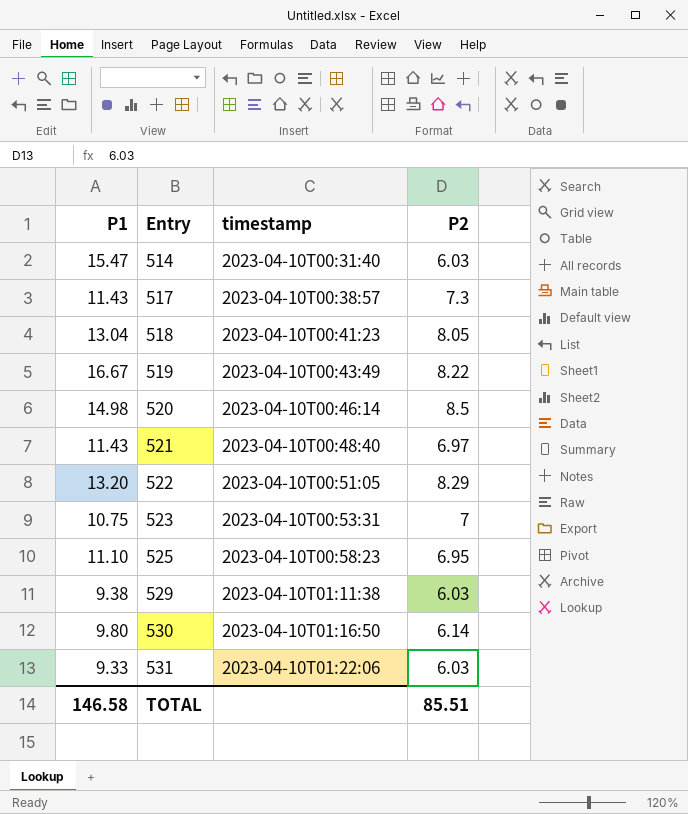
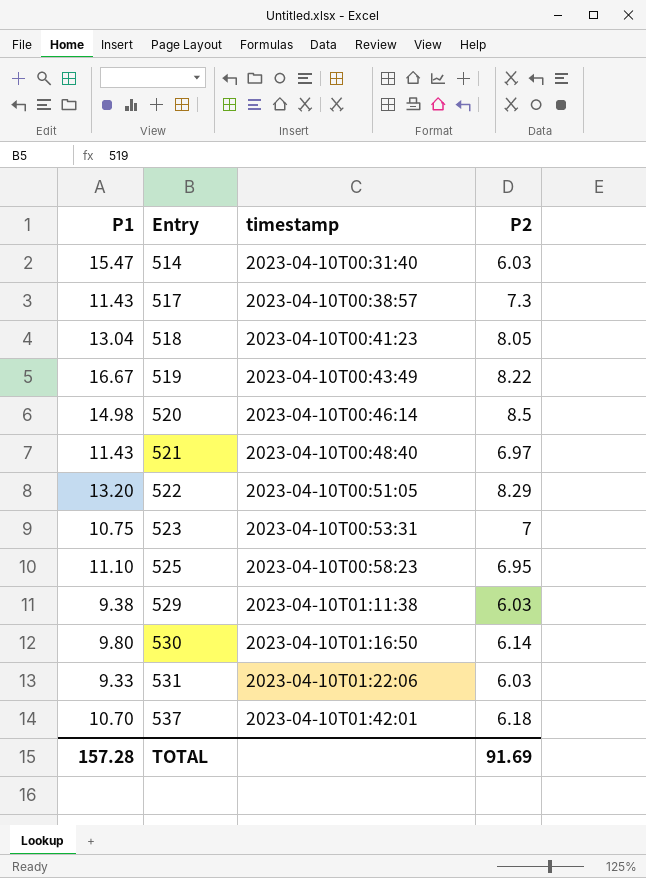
row 537: none -> 10.70 | 2023-04-10T01:42:01 | 6.18
TOTAL | P1: 146.58 -> 157.28
TOTAL | P2: 85.51 -> 91.69

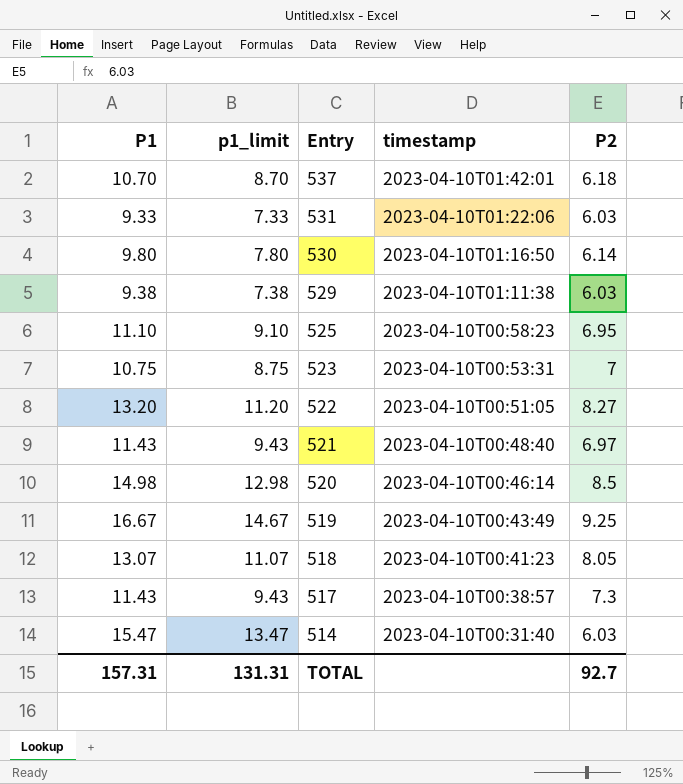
row order: Entry ascending -> Entry descending
column p1_limit | formula: none -> [P1] - 2
522 | P2: 8.29 -> 8.27
519 | P2: 8.22 -> 9.25
518 | P1: 13.04 -> 13.07
TOTAL | P1: 157.28 -> 157.31
TOTAL | P2: 91.69 -> 92.7

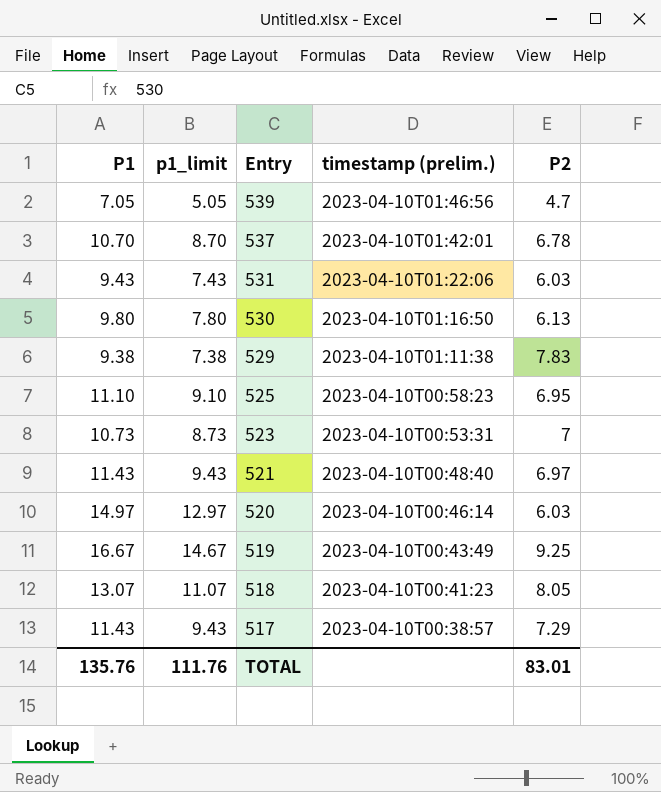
column name: timestamp -> timestamp (prelim.)
row 522: 13.20 | 11.20 | 2023-04-10T00:51:05 | 8.27 -> none
row 514: 15.47 | 13.47 | 2023-04-10T00:31:40 | 6.03 -> none
row 539: none -> 7.05 | 5.05 | 2023-04-10T01:46:56 | 4.7
537 | P2: 6.18 -> 6.78
531 | P1: 9.33 -> 9.43
531 | p1_limit: 7.33 -> 7.43
530 | P2: 6.14 -> 6.13
529 | P2: 6.03 -> 7.83
523 | P1: 10.75 -> 10.73
523 | p1_limit: 8.75 -> 8.73
520 | P1: 14.98 -> 14.97
520 | p1_limit: 12.98 -> 12.97
520 | P2: 8.5 -> 6.03
517 | P2: 7.3 -> 7.29
TOTAL | P1: 157.31 -> 135.76
TOTAL | p1_limit: 131.31 -> 111.76
TOTAL | P2: 92.7 -> 83.01

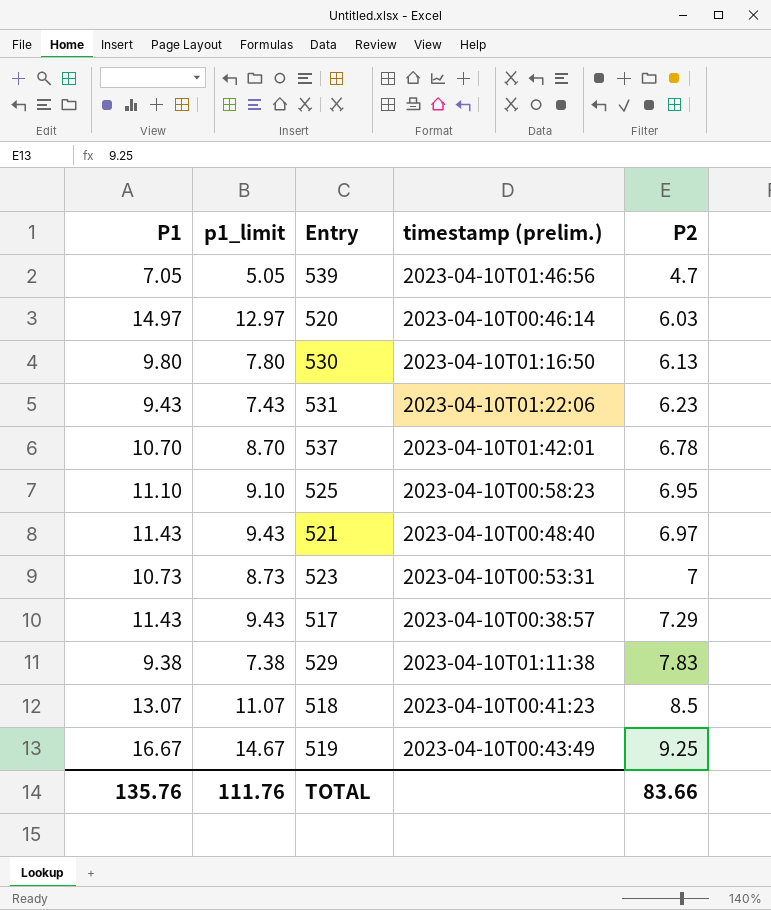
row order: Entry descending -> P2 ascending
531 | P2: 6.03 -> 6.23
518 | P2: 8.05 -> 8.5
TOTAL | P2: 83.01 -> 83.66

